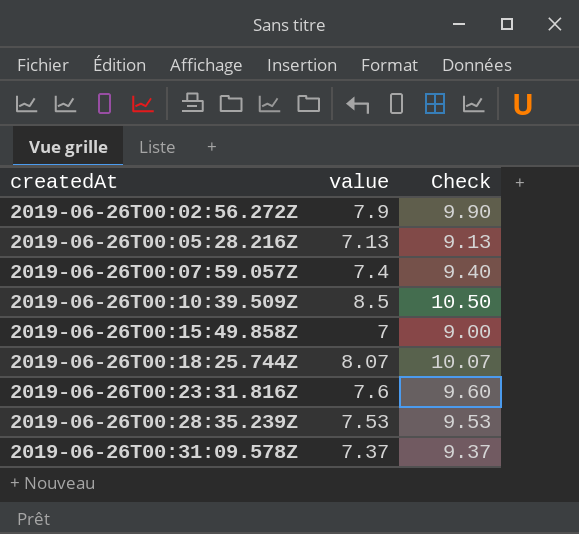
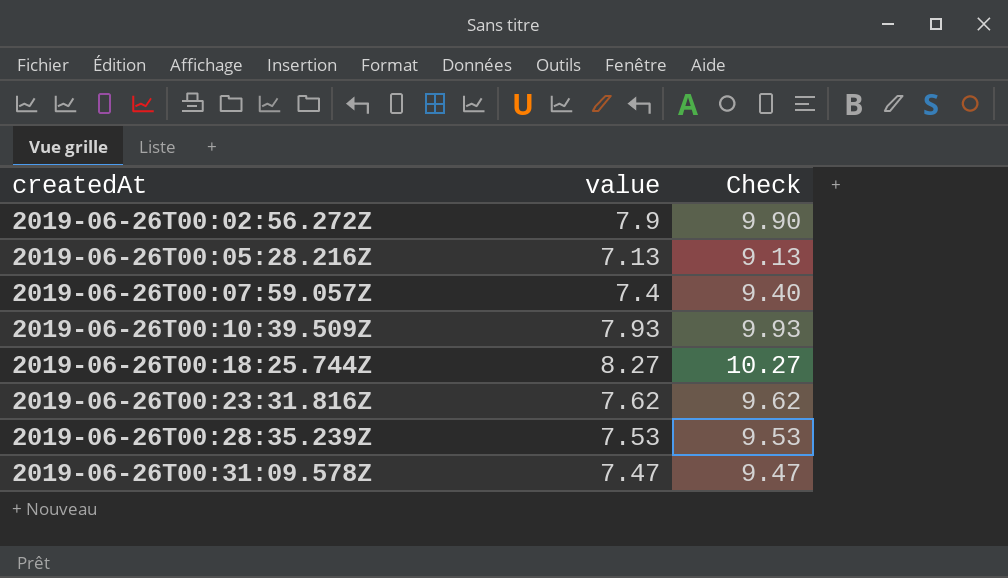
row 2019-06-26T00:15:49.858Z: 7 | 9.00 -> none
2019-06-26T00:10:39.509Z | value: 8.5 -> 7.93
2019-06-26T00:10:39.509Z | Check: 10.50 -> 9.93
2019-06-26T00:18:25.744Z | value: 8.07 -> 8.27
2019-06-26T00:18:25.744Z | Check: 10.07 -> 10.27
2019-06-26T00:23:31.816Z | value: 7.6 -> 7.62
2019-06-26T00:23:31.816Z | Check: 9.60 -> 9.62
2019-06-26T00:31:09.578Z | value: 7.37 -> 7.47
2019-06-26T00:31:09.578Z | Check: 9.37 -> 9.47

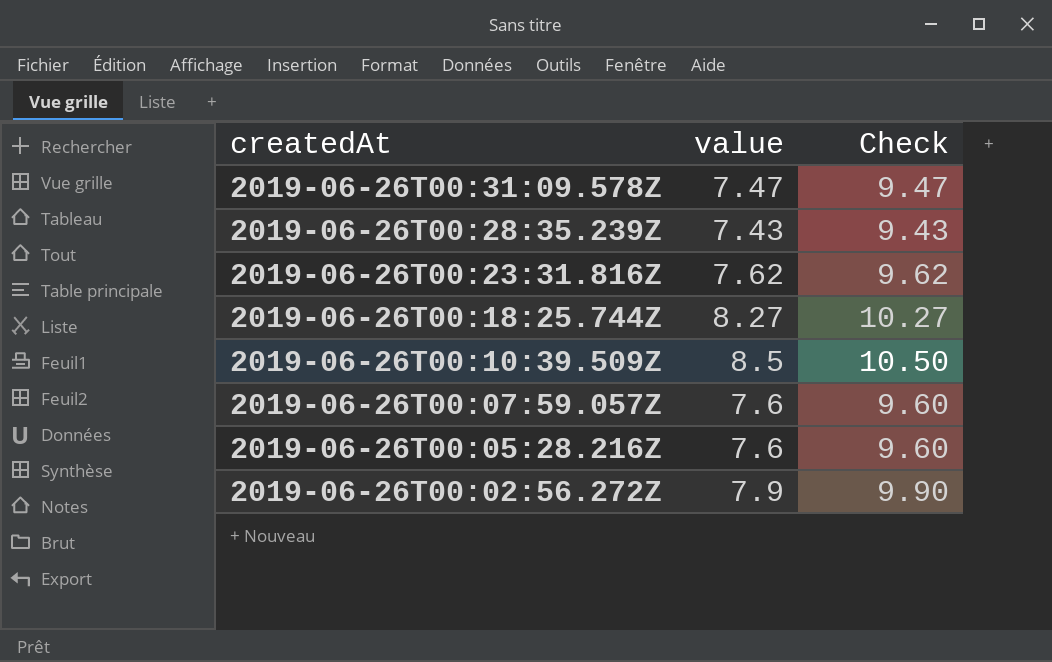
row order: createdAt ascending -> createdAt descending
2019-06-26T00:28:35.239Z | value: 7.53 -> 7.43
2019-06-26T00:28:35.239Z | Check: 9.53 -> 9.43
2019-06-26T00:10:39.509Z | value: 7.93 -> 8.5
2019-06-26T00:10:39.509Z | Check: 9.93 -> 10.50
2019-06-26T00:07:59.057Z | value: 7.4 -> 7.6
2019-06-26T00:07:59.057Z | Check: 9.40 -> 9.60
2019-06-26T00:05:28.216Z | value: 7.13 -> 7.6
2019-06-26T00:05:28.216Z | Check: 9.13 -> 9.60

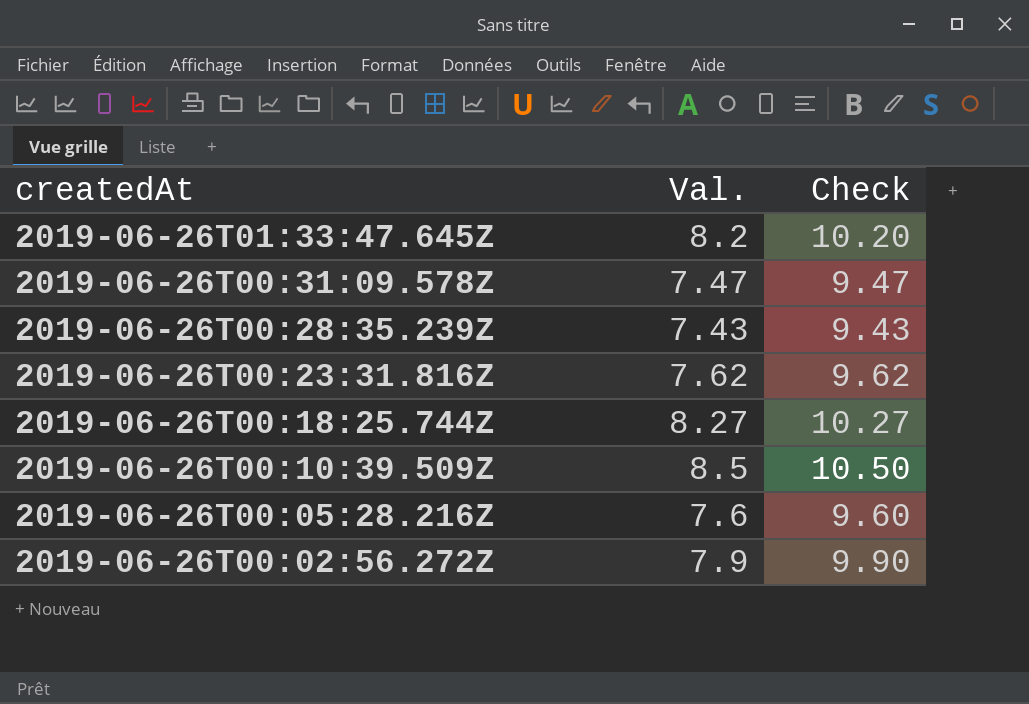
column name: value -> Val.
row 2019-06-26T00:07:59.057Z: 7.6 | 9.60 -> none
row 2019-06-26T01:33:47.645Z: none -> 8.2 | 10.20

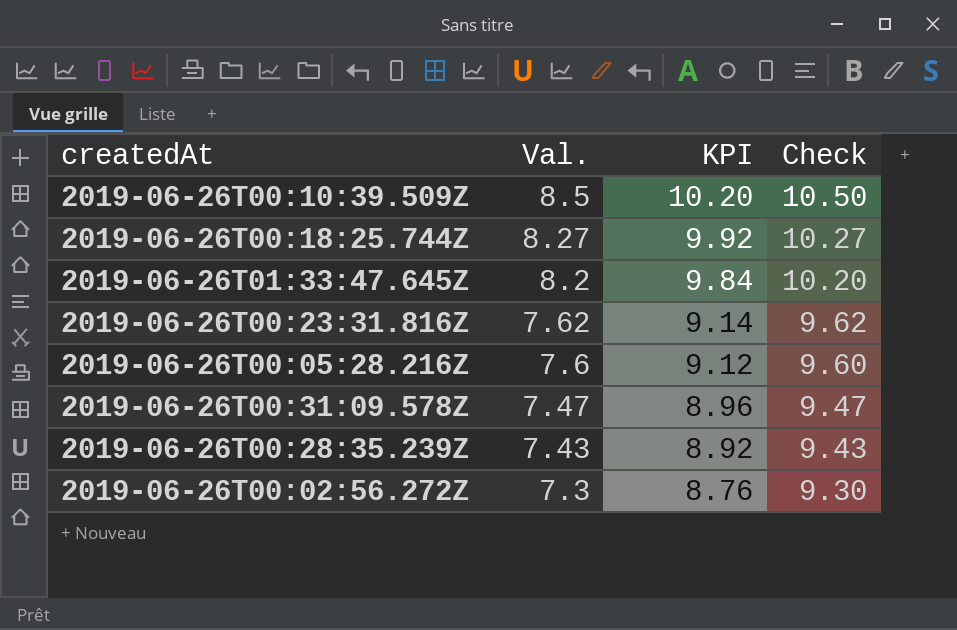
row order: createdAt descending -> Val. descending
column KPI | formula: none -> [Val.] * 1.2
2019-06-26T00:02:56.272Z | Val.: 7.9 -> 7.3
2019-06-26T00:02:56.272Z | Check: 9.90 -> 9.30

